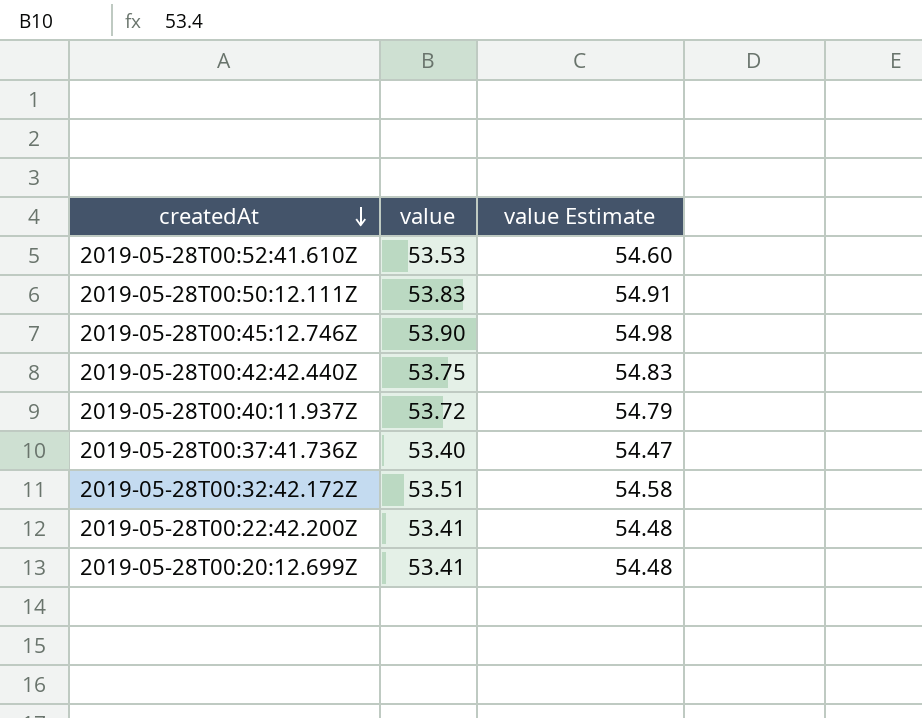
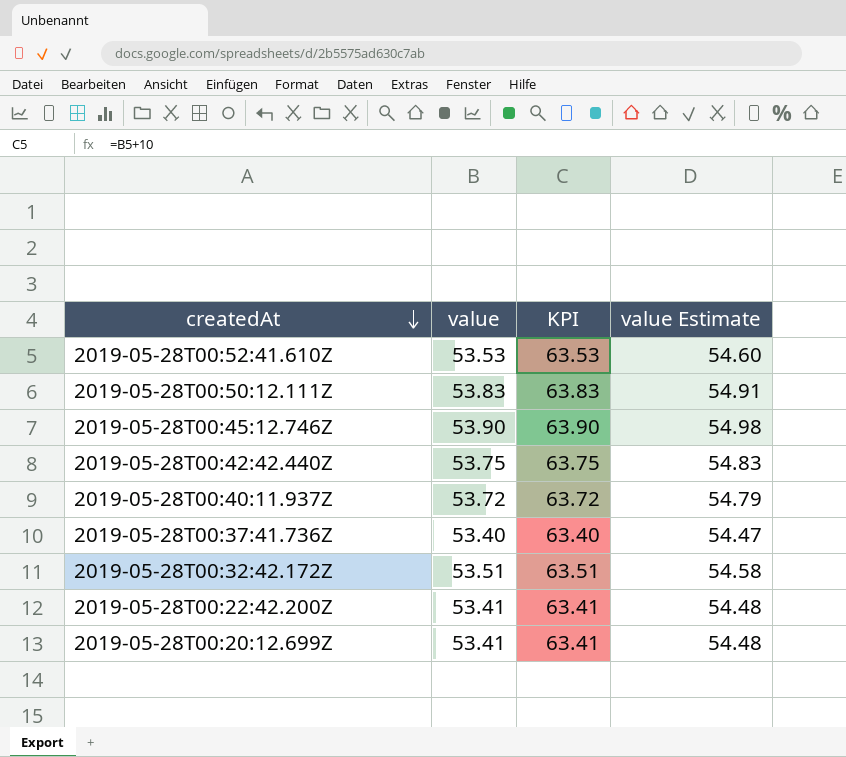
column KPI | formula: none -> [value] + 10

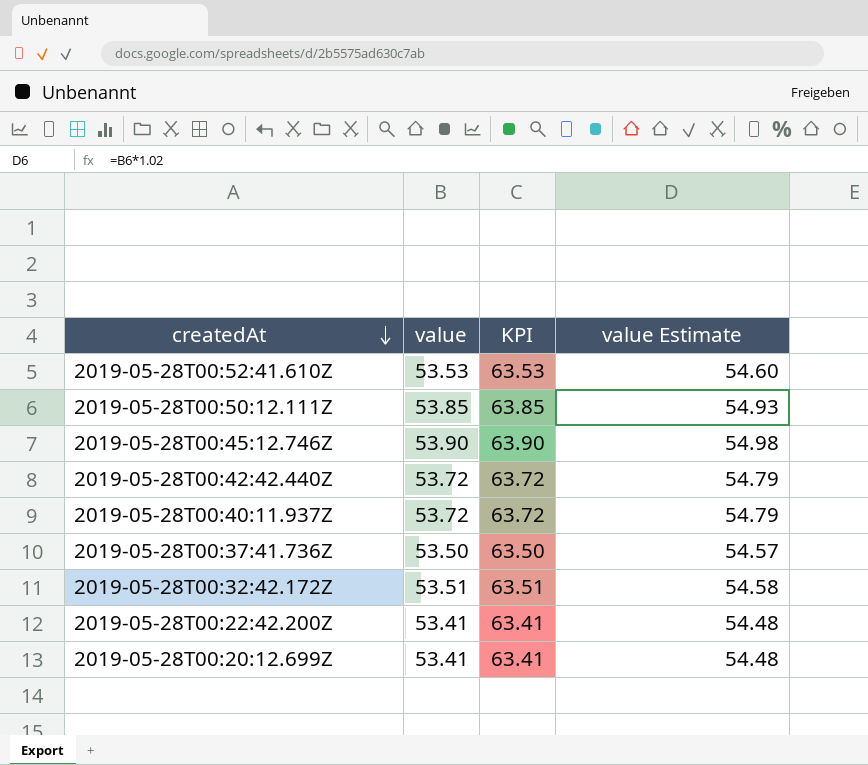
2019-05-28T00:50:12.111Z | value: 53.83 -> 53.85
2019-05-28T00:50:12.111Z | KPI: 63.83 -> 63.85
2019-05-28T00:50:12.111Z | value Estimate: 54.91 -> 54.93
2019-05-28T00:42:42.440Z | value: 53.75 -> 53.72
2019-05-28T00:42:42.440Z | KPI: 63.75 -> 63.72
2019-05-28T00:42:42.440Z | value Estimate: 54.83 -> 54.79
2019-05-28T00:37:41.736Z | value: 53.40 -> 53.50
2019-05-28T00:37:41.736Z | KPI: 63.40 -> 63.50
2019-05-28T00:37:41.736Z | value Estimate: 54.47 -> 54.57

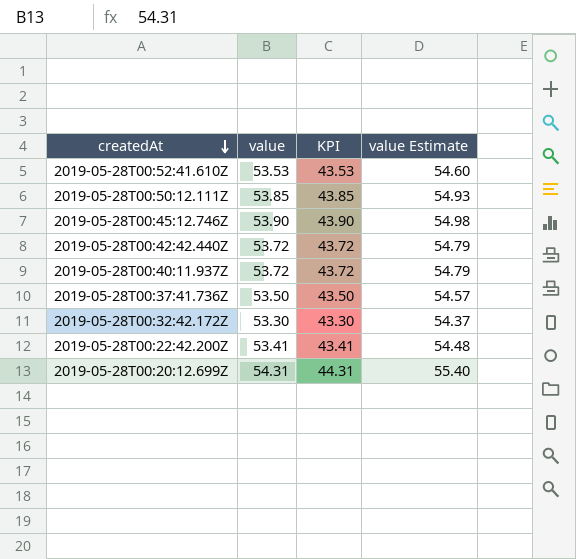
column KPI | formula: [value] + 10 -> [value] - 10
2019-05-28T00:32:42.172Z | value: 53.51 -> 53.30
2019-05-28T00:32:42.172Z | value Estimate: 54.58 -> 54.37
2019-05-28T00:20:12.699Z | value: 53.41 -> 54.31
2019-05-28T00:20:12.699Z | value Estimate: 54.48 -> 55.40

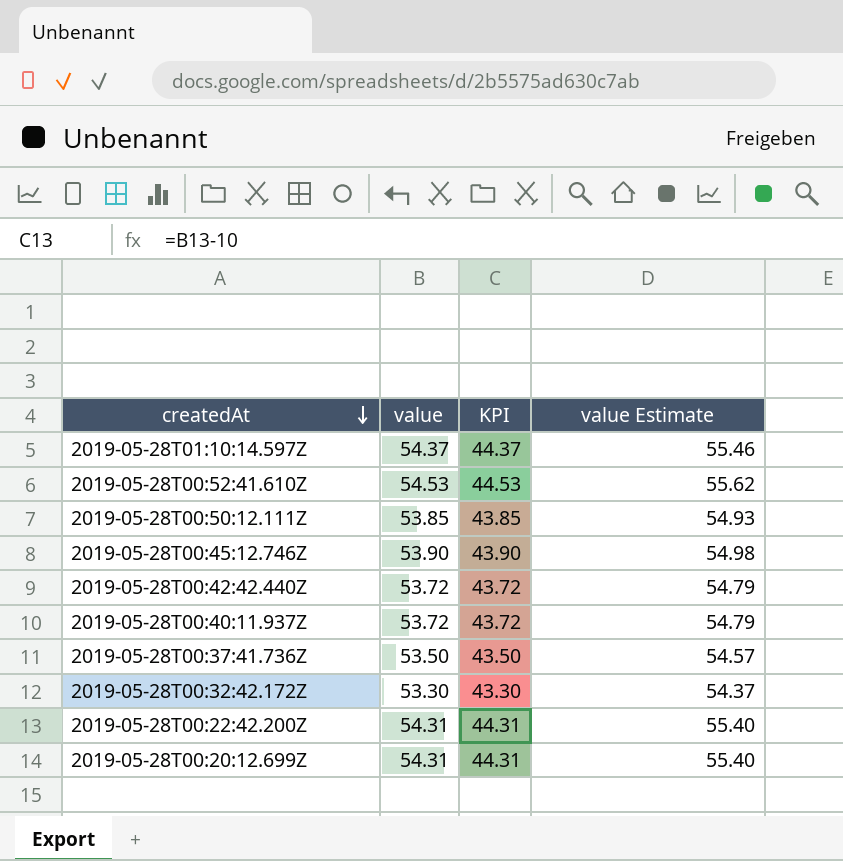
row 2019-05-28T01:10:14.597Z: none -> 54.37 | 44.37 | 55.46
2019-05-28T00:52:41.610Z | value: 53.53 -> 54.53
2019-05-28T00:52:41.610Z | KPI: 43.53 -> 44.53
2019-05-28T00:52:41.610Z | value Estimate: 54.60 -> 55.62
2019-05-28T00:22:42.200Z | value: 53.41 -> 54.31
2019-05-28T00:22:42.200Z | KPI: 43.41 -> 44.31
2019-05-28T00:22:42.200Z | value Estimate: 54.48 -> 55.40

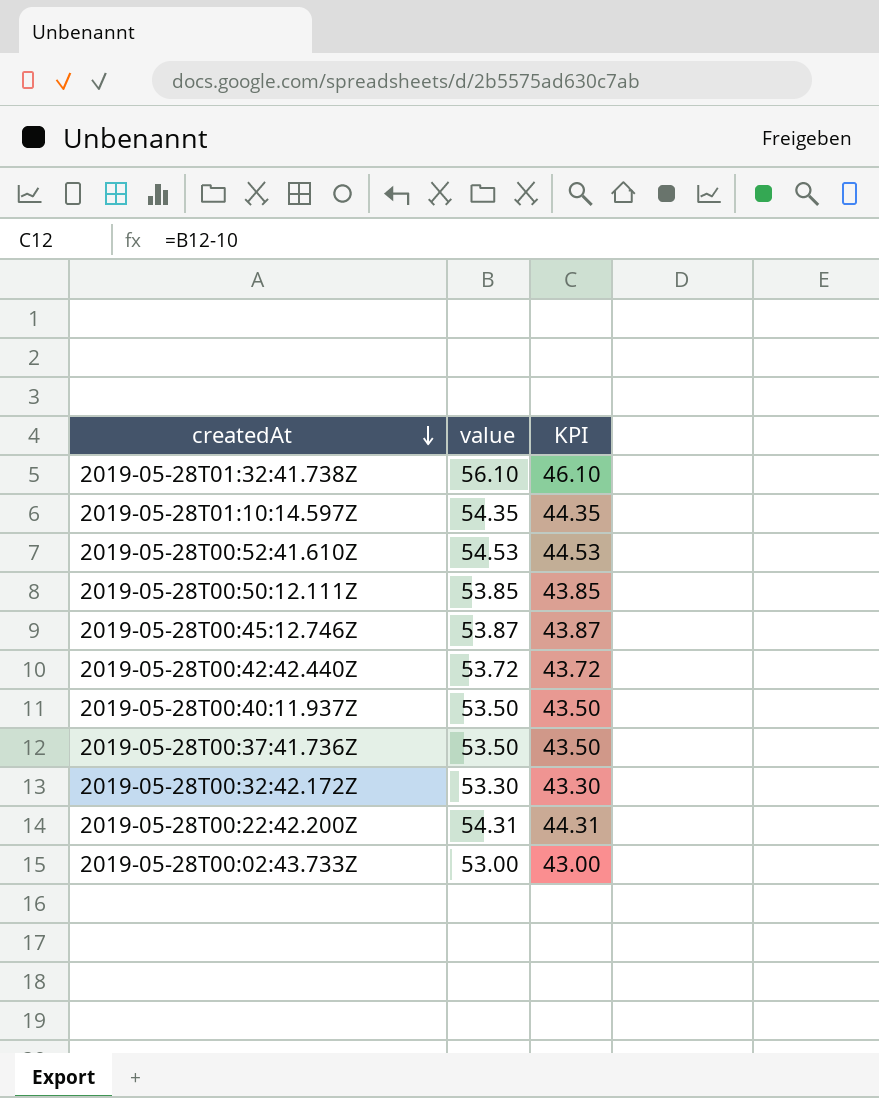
column value Estimate | formula: [value] * 1.02 -> none
row 2019-05-28T00:20:12.699Z: 54.31 | 44.31 | 55.40 -> none
row 2019-05-28T01:32:41.738Z: none -> 56.10 | 46.10
2019-05-28T01:10:14.597Z | value: 54.37 -> 54.35
2019-05-28T01:10:14.597Z | KPI: 44.37 -> 44.35
2019-05-28T00:45:12.746Z | value: 53.90 -> 53.87
2019-05-28T00:45:12.746Z | KPI: 43.90 -> 43.87
2019-05-28T00:40:11.937Z | value: 53.72 -> 53.50
2019-05-28T00:40:11.937Z | KPI: 43.72 -> 43.50
row 2019-05-28T00:02:43.733Z: none -> 53.00 | 43.00

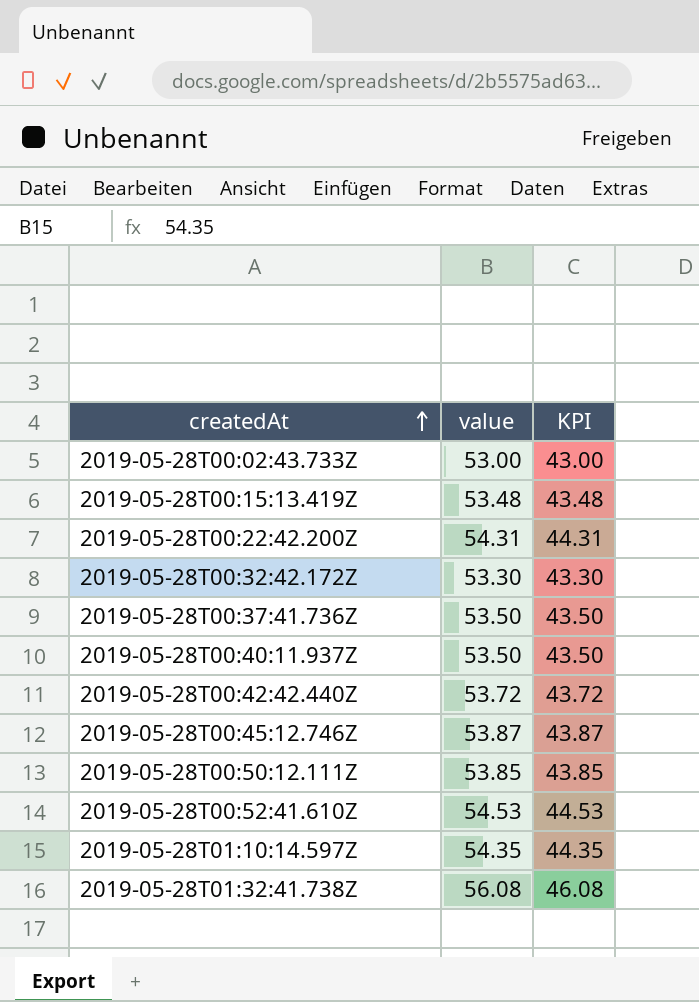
row order: createdAt descending -> createdAt ascending
row 2019-05-28T00:15:13.419Z: none -> 53.48 | 43.48
2019-05-28T01:32:41.738Z | value: 56.10 -> 56.08
2019-05-28T01:32:41.738Z | KPI: 46.10 -> 46.08

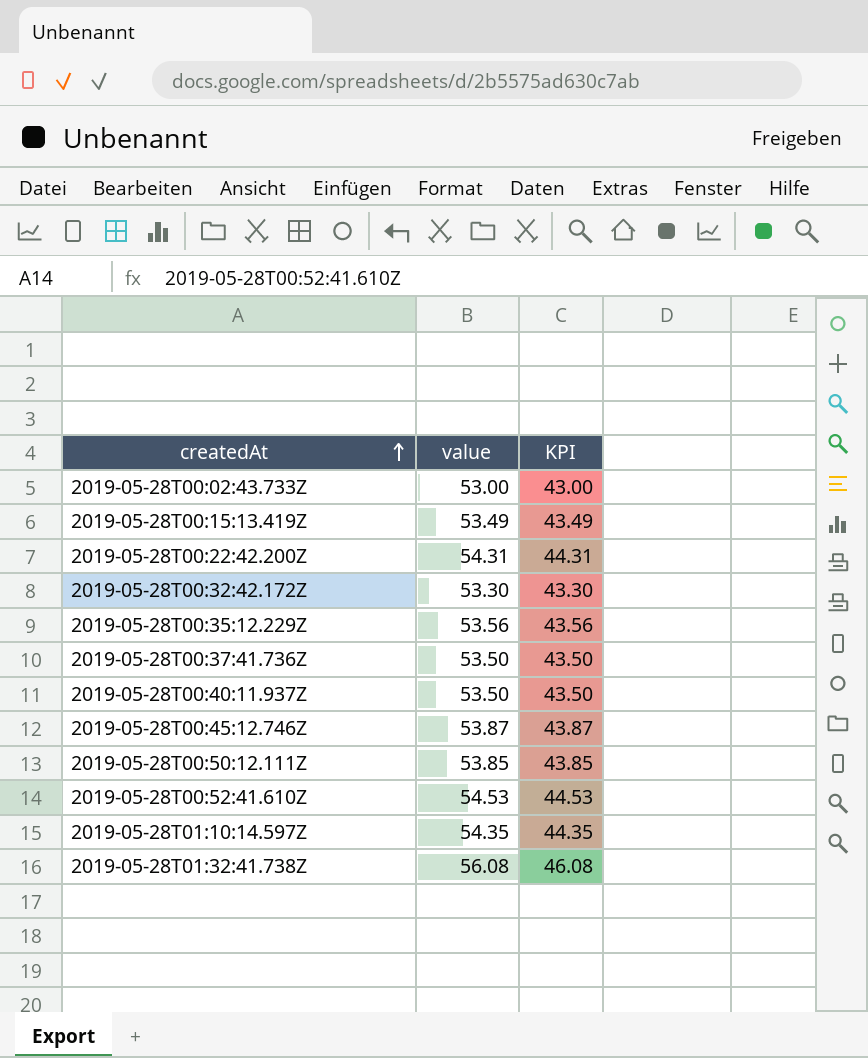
row 2019-05-28T00:42:42.440Z: 53.72 | 43.72 -> none
2019-05-28T00:15:13.419Z | value: 53.48 -> 53.49
2019-05-28T00:15:13.419Z | KPI: 43.48 -> 43.49
row 2019-05-28T00:35:12.229Z: none -> 53.56 | 43.56

